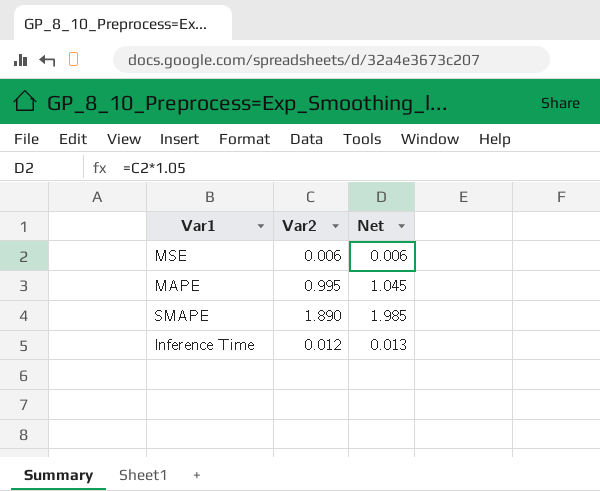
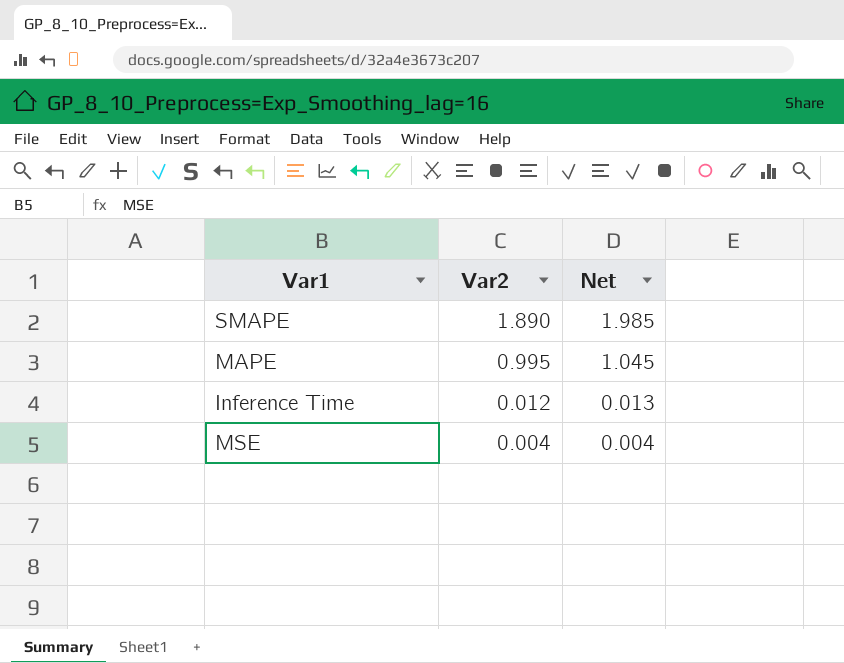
row order: none -> Var2 descending
MSE | Var2: 0.006 -> 0.004
MSE | Net: 0.006 -> 0.004

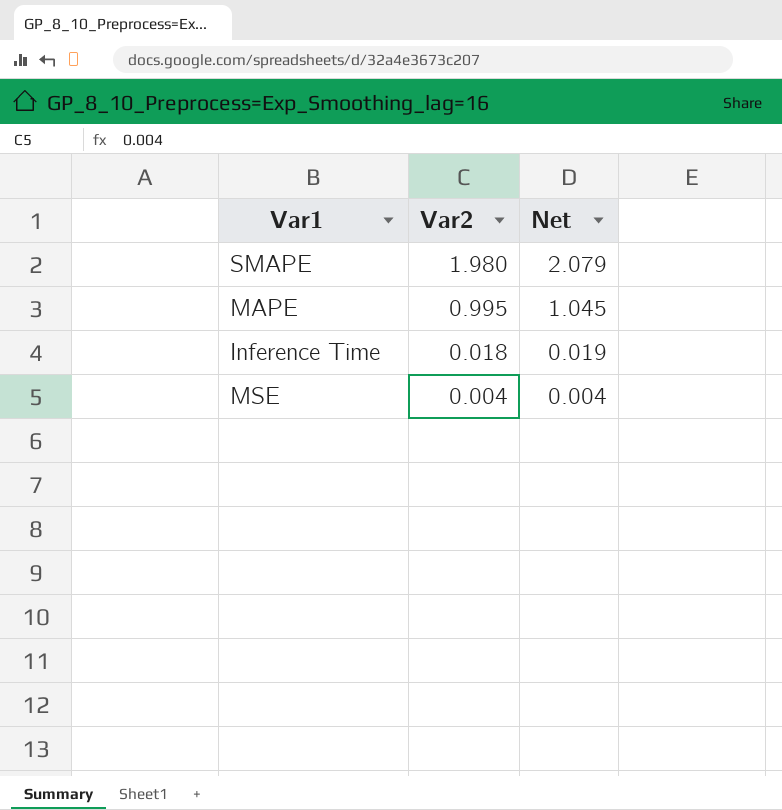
SMAPE | Var2: 1.890 -> 1.980
SMAPE | Net: 1.985 -> 2.079
Inference Time | Var2: 0.012 -> 0.018
Inference Time | Net: 0.013 -> 0.019

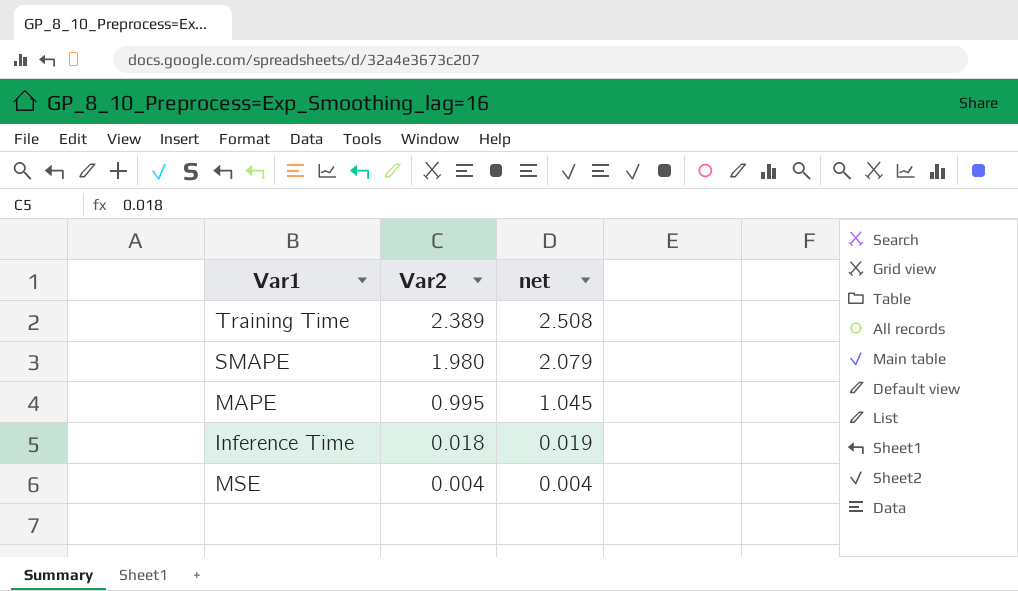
column name: Net -> net
row Training Time: none -> 2.389 | 2.508

